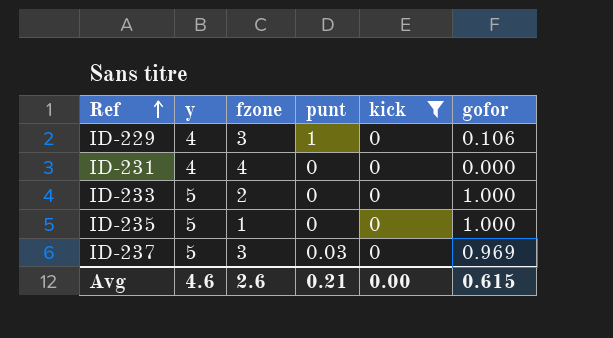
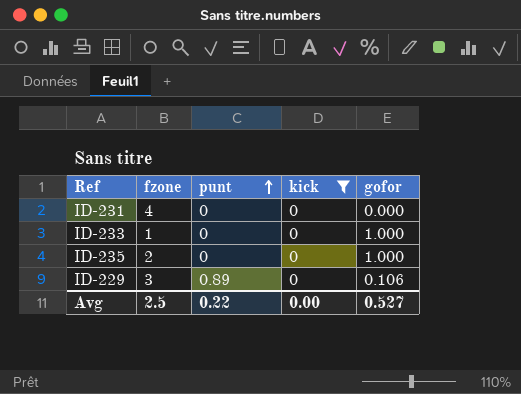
row order: Ref ascending -> punt ascending
column y | position: 2 -> none
row ID-237: 5 | 3 | 0.03 | 0 | 0.969 -> none
ID-233 | fzone: 2 -> 1
ID-235 | fzone: 1 -> 2
ID-229 | punt: 1 -> 0.89
Avg | fzone: 2.6 -> 2.5
Avg | punt: 0.21 -> 0.22
Avg | gofor: 0.615 -> 0.527

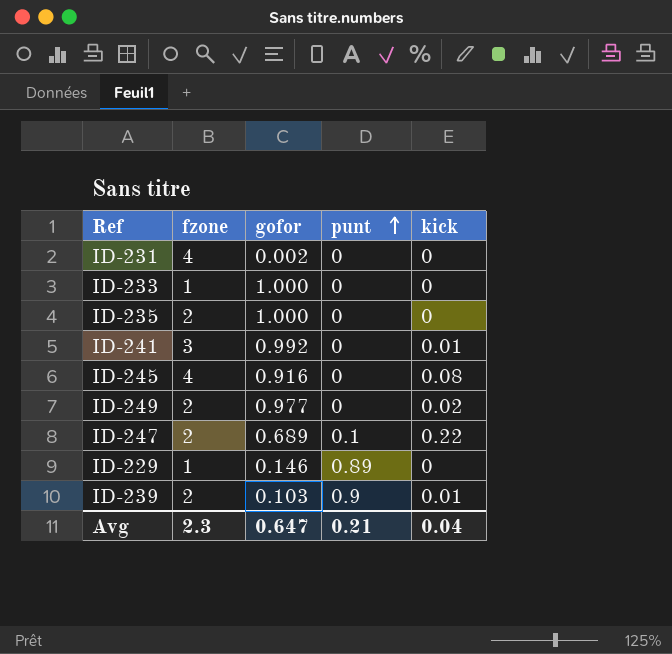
filter: kick = 0 -> none
column gofor | position: 5 -> 3
ID-231 | gofor: 0.000 -> 0.002
ID-229 | fzone: 3 -> 1
ID-229 | gofor: 0.106 -> 0.146
Avg | fzone: 2.5 -> 2.3
Avg | gofor: 0.527 -> 0.647
Avg | punt: 0.22 -> 0.21
Avg | kick: 0.00 -> 0.04

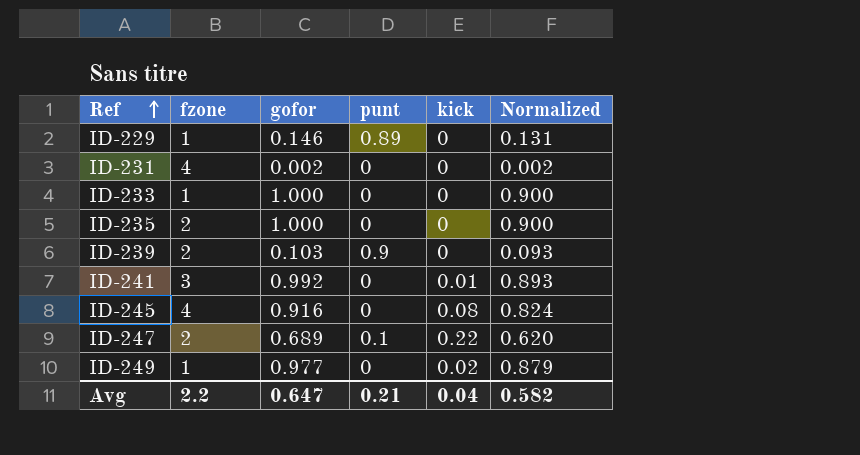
row order: punt ascending -> Ref ascending
column Normalized | formula: none -> [gofor] * 0.9
ID-239 | kick: 0.01 -> 0
ID-249 | fzone: 2 -> 1
Avg | fzone: 2.3 -> 2.2

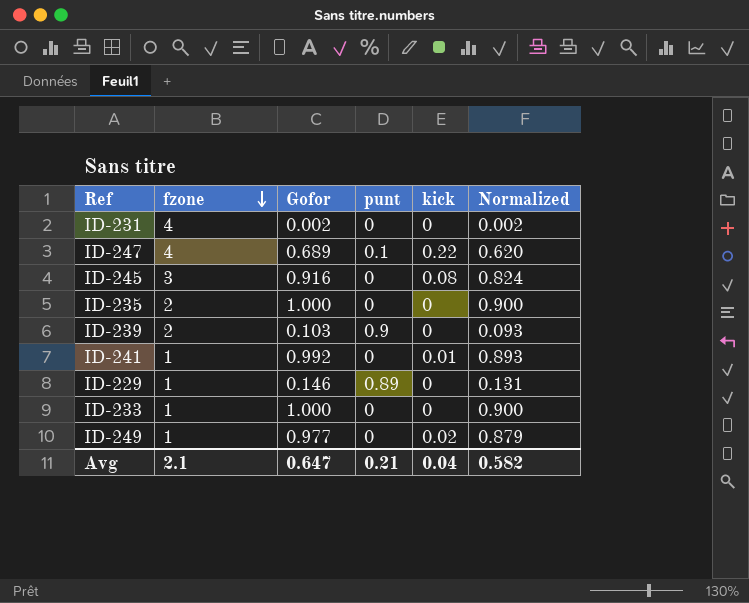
row order: Ref ascending -> fzone descending
column name: gofor -> Gofor
ID-247 | fzone: 2 -> 4
ID-245 | fzone: 4 -> 3
ID-241 | fzone: 3 -> 1
Avg | fzone: 2.2 -> 2.1

